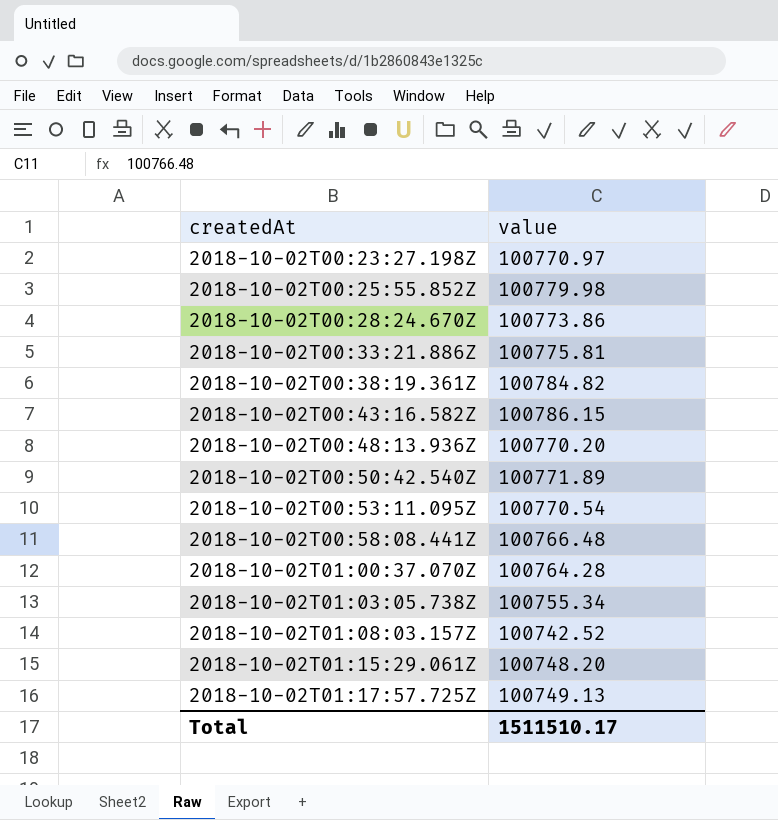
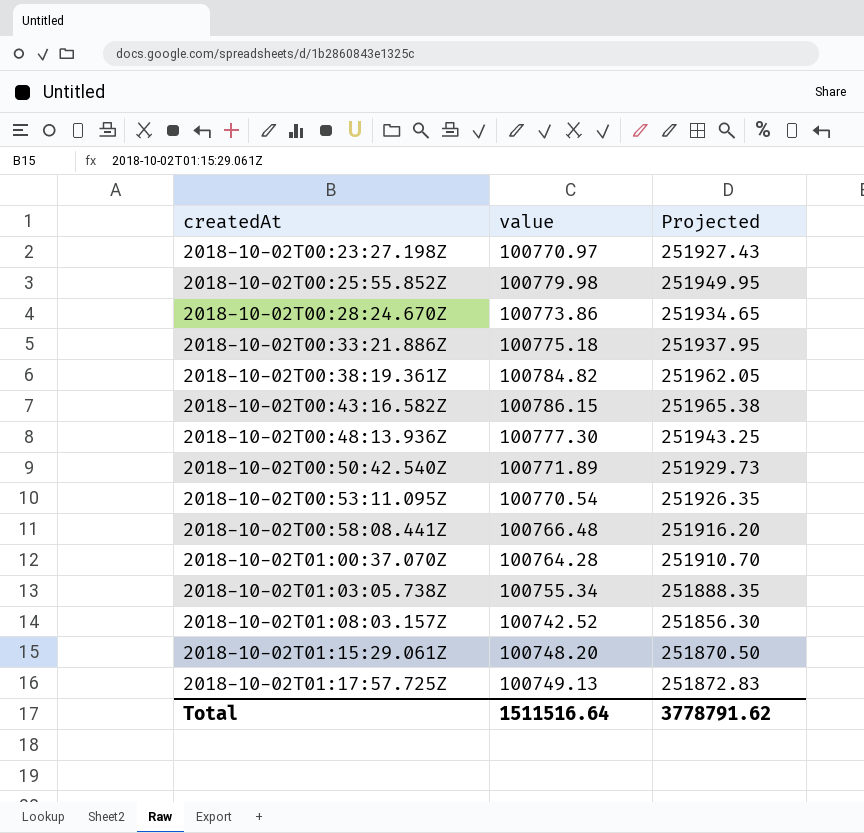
column Projected | formula: none -> [value] * 2.5
2018-10-02T00:33:21.886Z | value: 100775.81 -> 100775.18
2018-10-02T00:48:13.936Z | value: 100770.20 -> 100777.30
Total | value: 1511510.17 -> 1511516.64

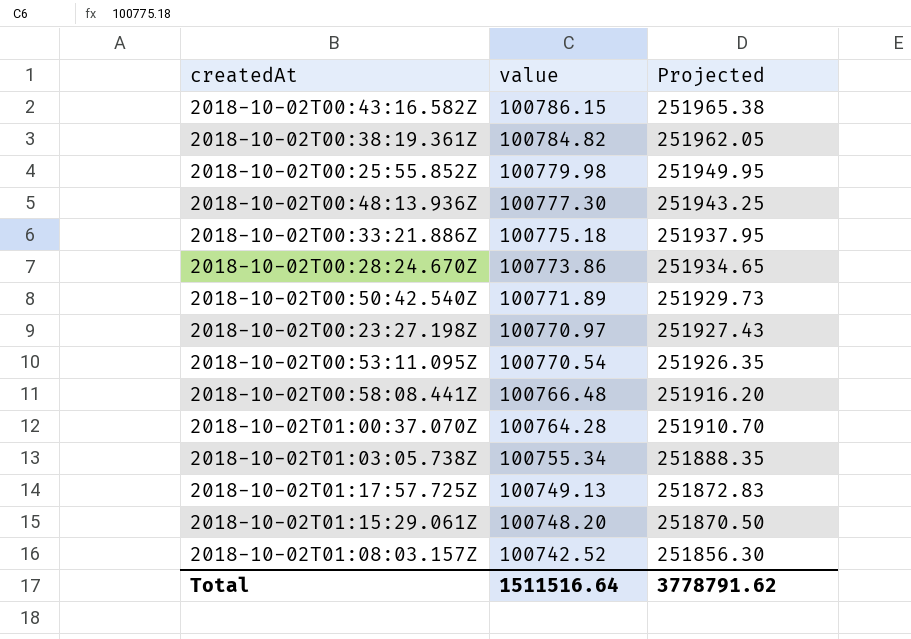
row order: createdAt ascending -> value descending

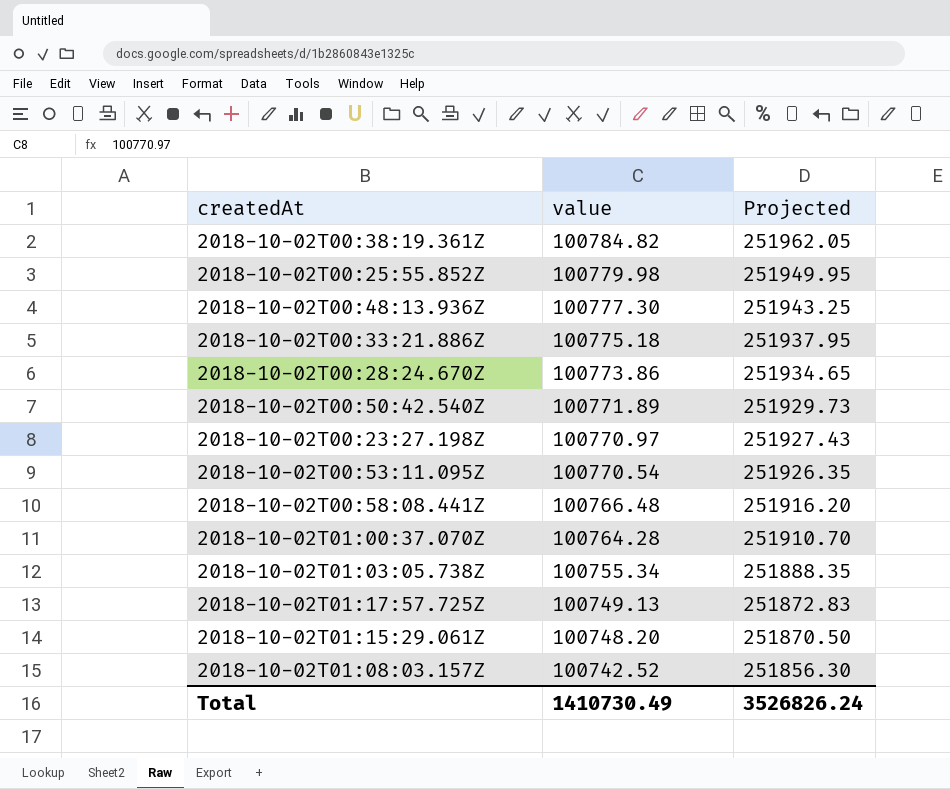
row 2018-10-02T00:43:16.582Z: 100786.15 | 251965.38 -> none
Total | value: 1511516.64 -> 1410730.49
Total | Projected: 3778791.62 -> 3526826.24

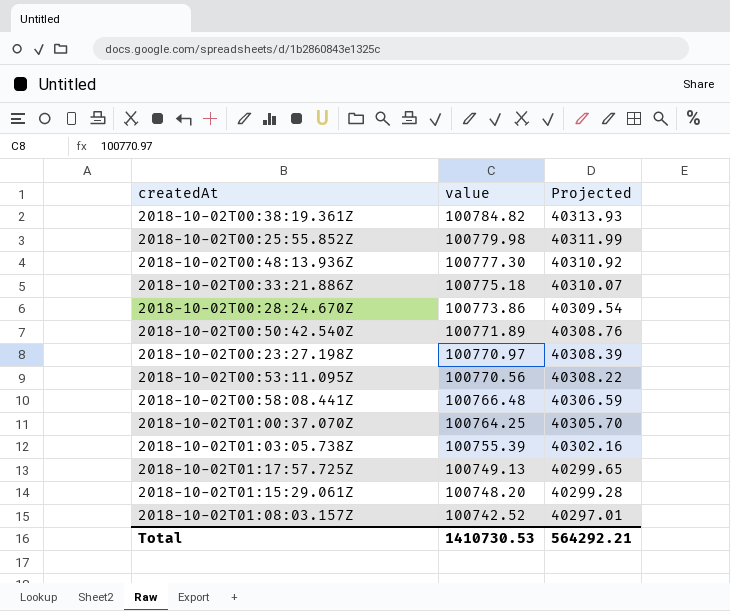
column Projected | formula: [value] * 2.5 -> [value] * 0.4
2018-10-02T00:53:11.095Z | value: 100770.54 -> 100770.56
2018-10-02T01:00:37.070Z | value: 100764.28 -> 100764.25
2018-10-02T01:03:05.738Z | value: 100755.34 -> 100755.39
Total | value: 1410730.49 -> 1410730.53
Total | Projected: 3526826.24 -> 564292.21

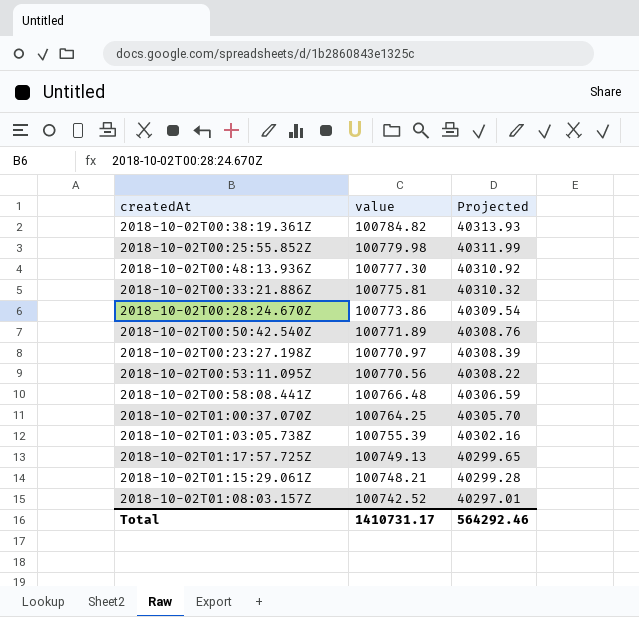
2018-10-02T00:33:21.886Z | value: 100775.18 -> 100775.81
2018-10-02T00:33:21.886Z | Projected: 40310.07 -> 40310.32
2018-10-02T01:15:29.061Z | value: 100748.20 -> 100748.21
Total | value: 1410730.53 -> 1410731.17
Total | Projected: 564292.21 -> 564292.46

